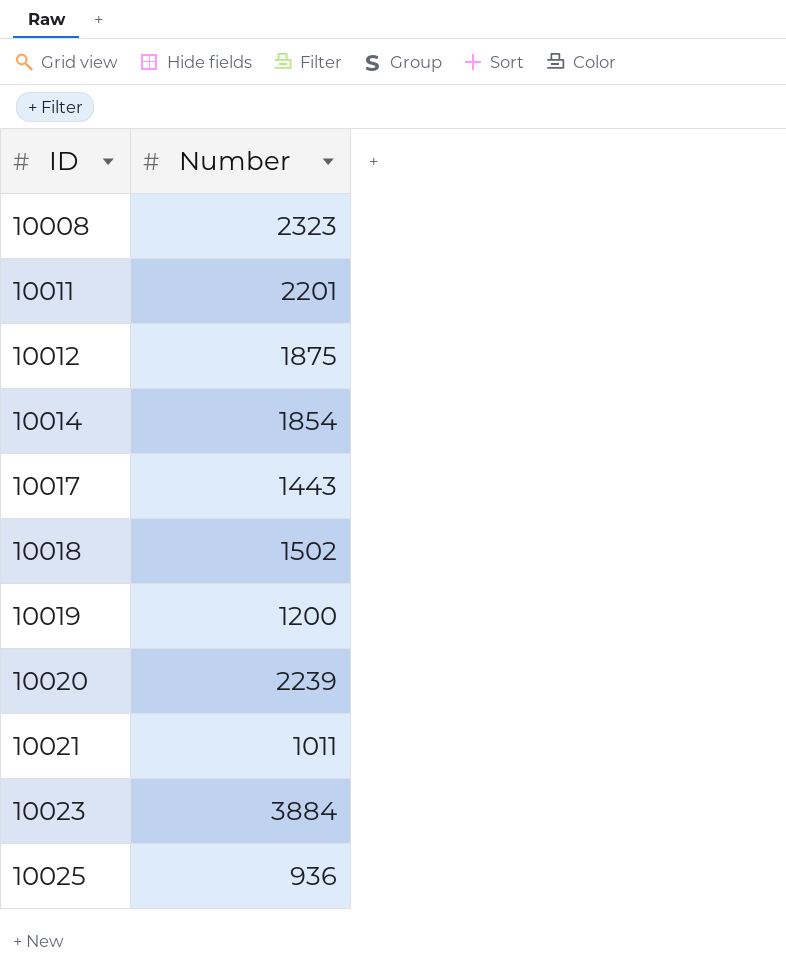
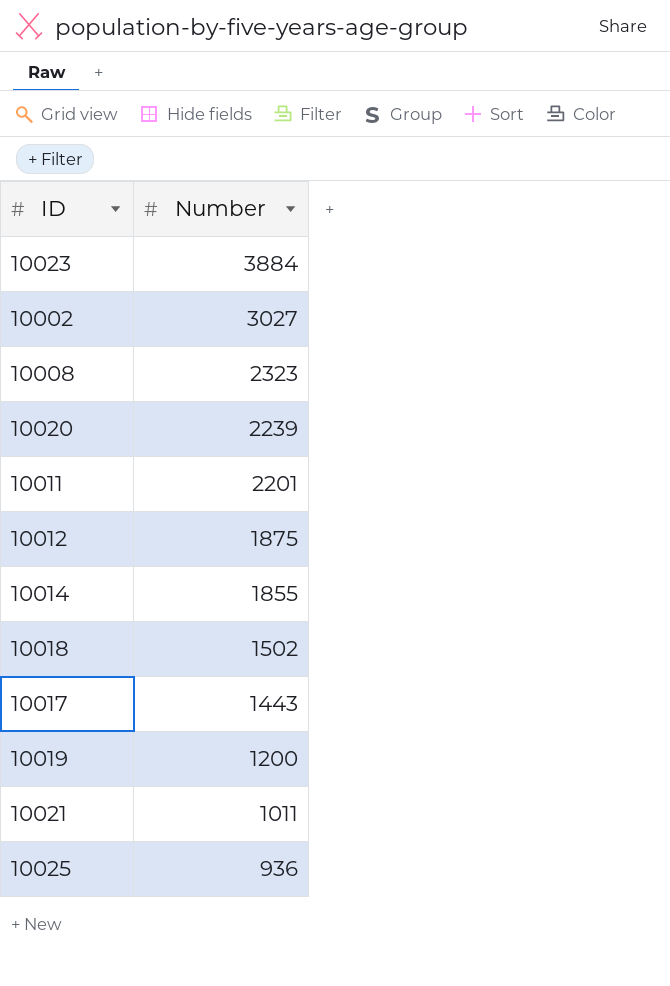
row order: ID ascending -> Number descending
row 10002: none -> 3027
10014 | Number: 1854 -> 1855

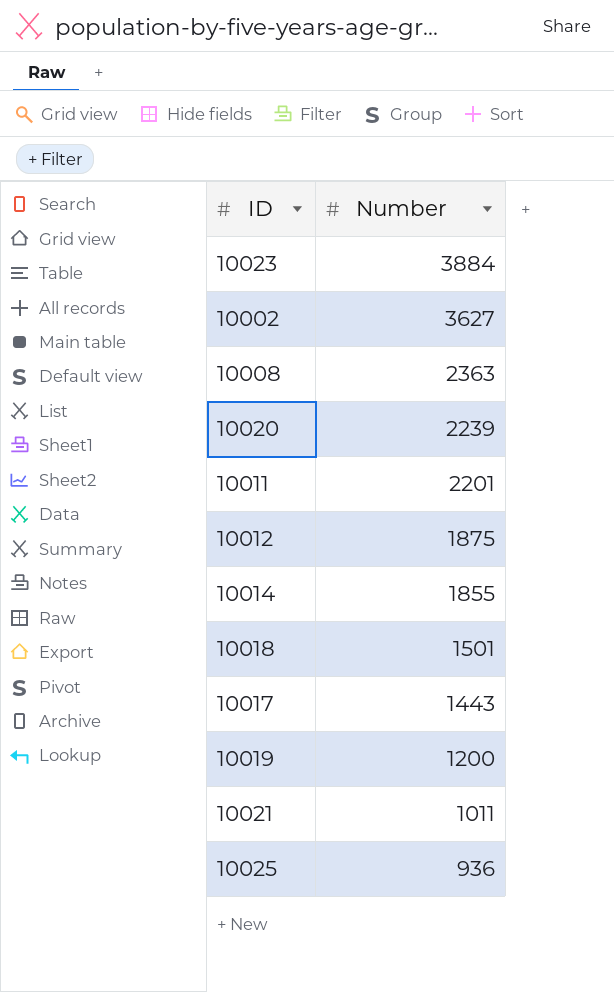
10002 | Number: 3027 -> 3627
10008 | Number: 2323 -> 2363
10018 | Number: 1502 -> 1501

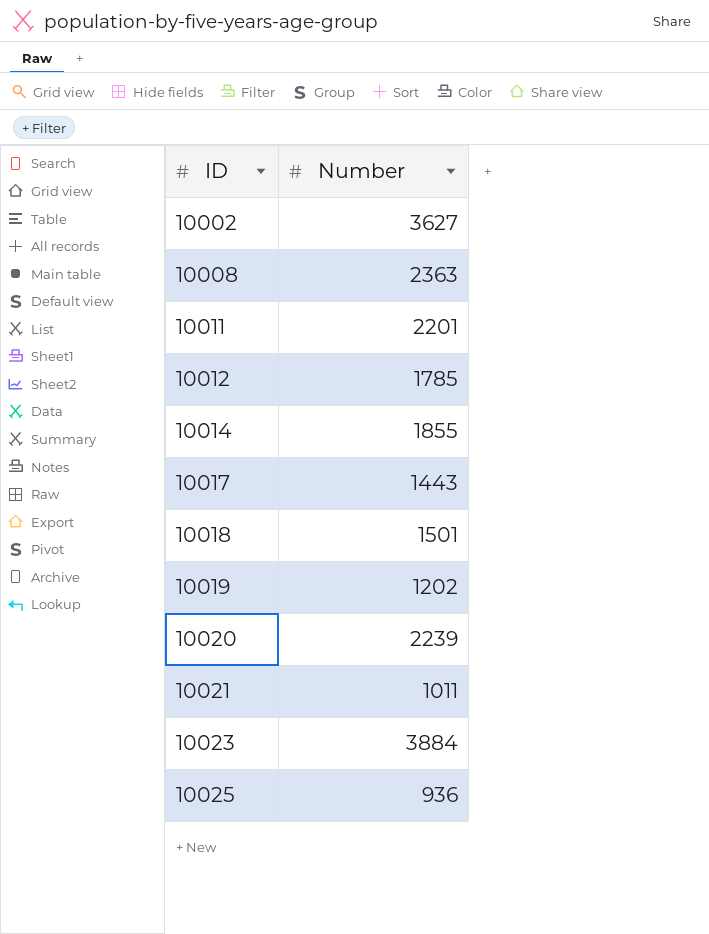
row order: Number descending -> ID ascending
10012 | Number: 1875 -> 1785
10019 | Number: 1200 -> 1202

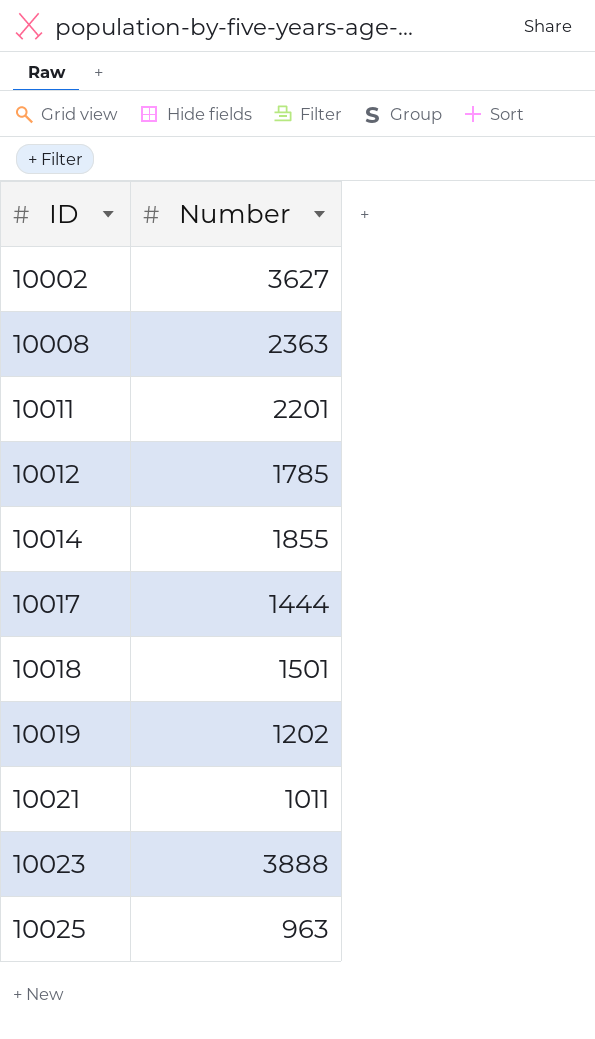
row 10020: 2239 -> none
10017 | Number: 1443 -> 1444
10023 | Number: 3884 -> 3888
10025 | Number: 936 -> 963

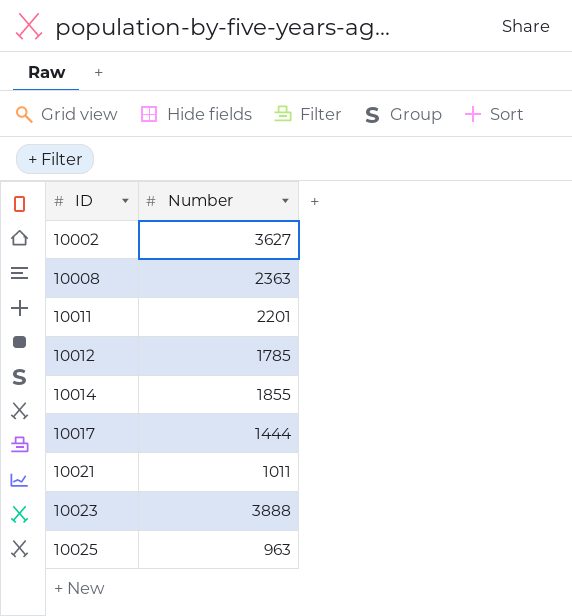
row 10018: 1501 -> none
row 10019: 1202 -> none

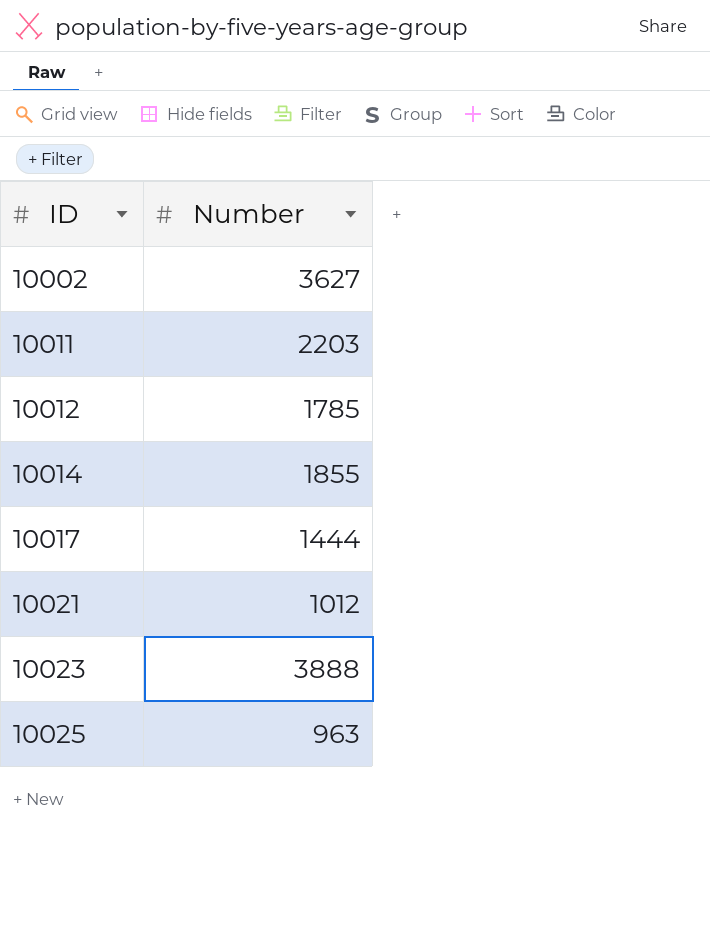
row 10008: 2363 -> none
10011 | Number: 2201 -> 2203
10021 | Number: 1011 -> 1012

